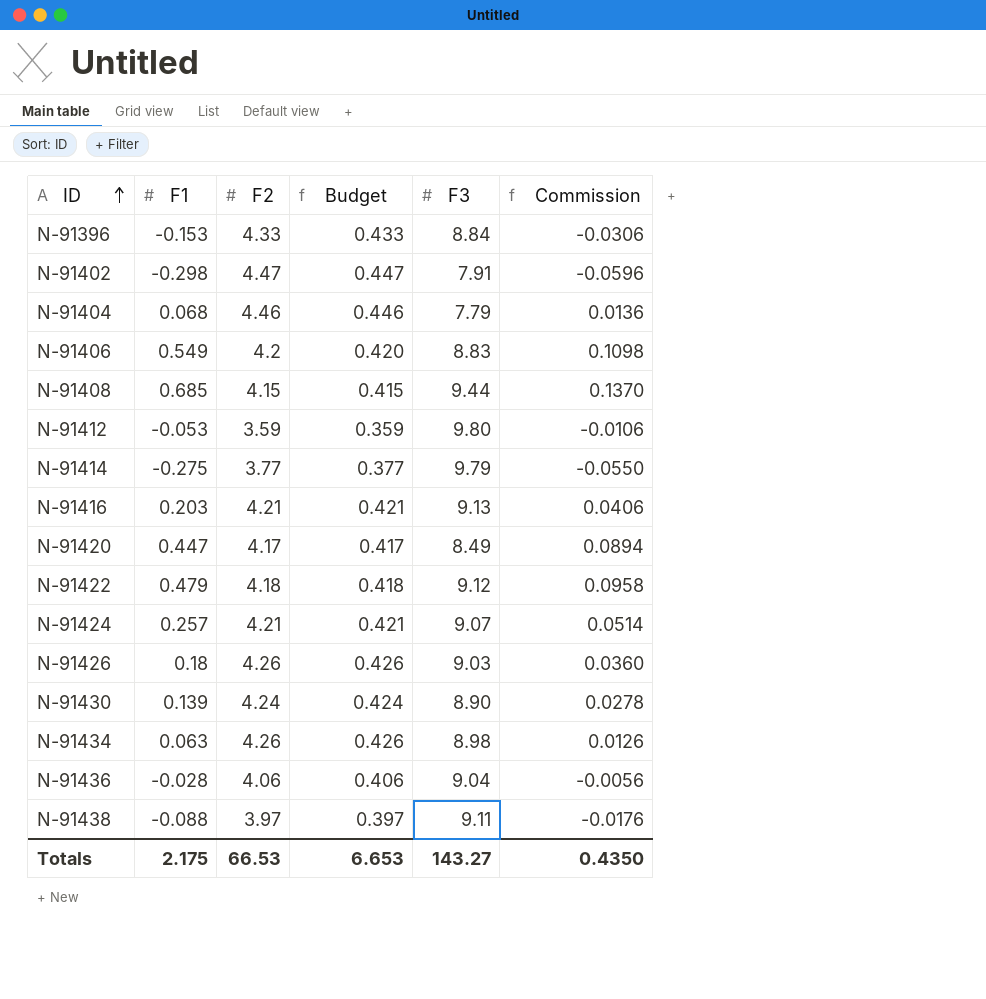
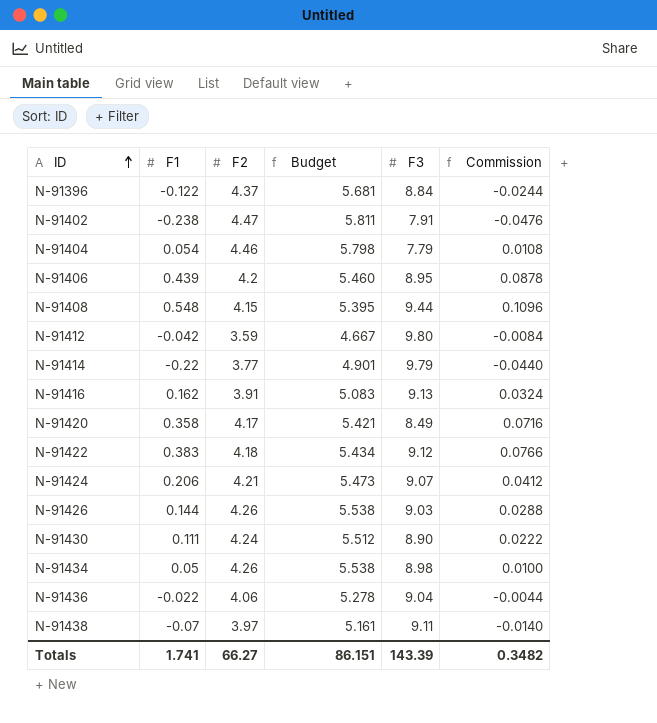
column Budget | formula: [F2] * 0.1 -> [F2] * 1.3
N-91396 | F1: -0.153 -> -0.122
N-91396 | F2: 4.33 -> 4.37
N-91396 | Commission: -0.0306 -> -0.0244
N-91402 | F1: -0.298 -> -0.238
N-91402 | Commission: -0.0596 -> -0.0476
N-91404 | F1: 0.068 -> 0.054
N-91404 | Commission: 0.0136 -> 0.0108
N-91406 | F1: 0.549 -> 0.439
N-91406 | F3: 8.83 -> 8.95
N-91406 | Commission: 0.1098 -> 0.0878
N-91408 | F1: 0.685 -> 0.548
N-91408 | Commission: 0.1370 -> 0.1096
N-91412 | F1: -0.053 -> -0.042
N-91412 | Commission: -0.0106 -> -0.0084
N-91414 | F1: -0.275 -> -0.22
N-91414 | Commission: -0.0550 -> -0.0440
N-91416 | F1: 0.203 -> 0.162
N-91416 | F2: 4.21 -> 3.91
N-91416 | Commission: 0.0406 -> 0.0324
N-91420 | F1: 0.447 -> 0.358
N-91420 | Commission: 0.0894 -> 0.0716
N-91422 | F1: 0.479 -> 0.383
N-91422 | Commission: 0.0958 -> 0.0766
N-91424 | F1: 0.257 -> 0.206
N-91424 | Commission: 0.0514 -> 0.0412
N-91426 | F1: 0.18 -> 0.144
N-91426 | Commission: 0.0360 -> 0.0288
N-91430 | F1: 0.139 -> 0.111
N-91430 | Commission: 0.0278 -> 0.0222
N-91434 | F1: 0.063 -> 0.05
N-91434 | Commission: 0.0126 -> 0.0100
N-91436 | F1: -0.028 -> -0.022
N-91436 | Commission: -0.0056 -> -0.0044
N-91438 | F1: -0.088 -> -0.07
N-91438 | Commission: -0.0176 -> -0.0140
Totals | F1: 2.175 -> 1.741
Totals | F2: 66.53 -> 66.27
Totals | Budget: 6.653 -> 86.151
Totals | F3: 143.27 -> 143.39
Totals | Commission: 0.4350 -> 0.3482

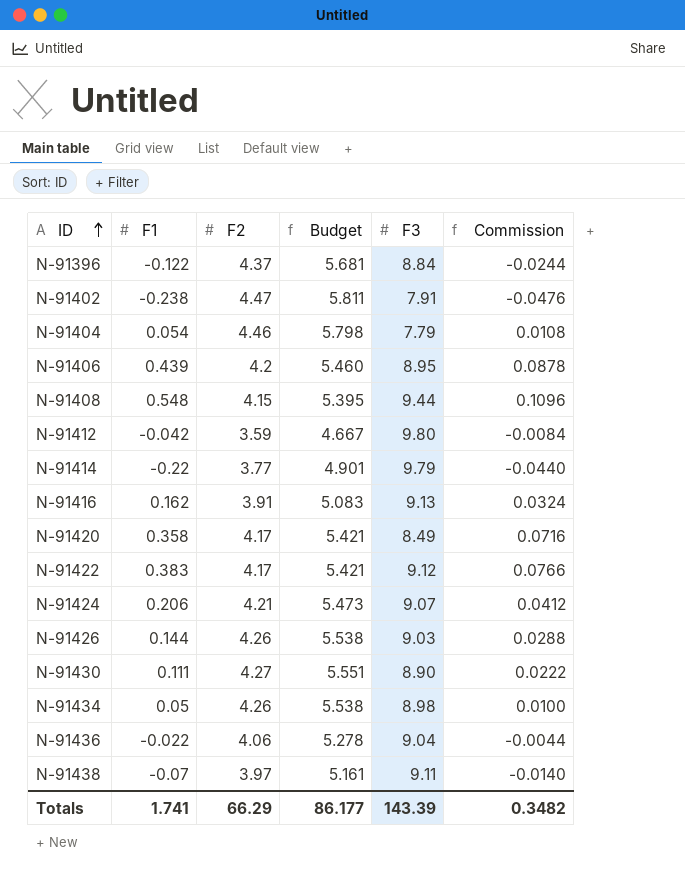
N-91422 | F2: 4.18 -> 4.17
N-91422 | Budget: 5.434 -> 5.421
N-91430 | F2: 4.24 -> 4.27
N-91430 | Budget: 5.512 -> 5.551
Totals | F2: 66.27 -> 66.29
Totals | Budget: 86.151 -> 86.177

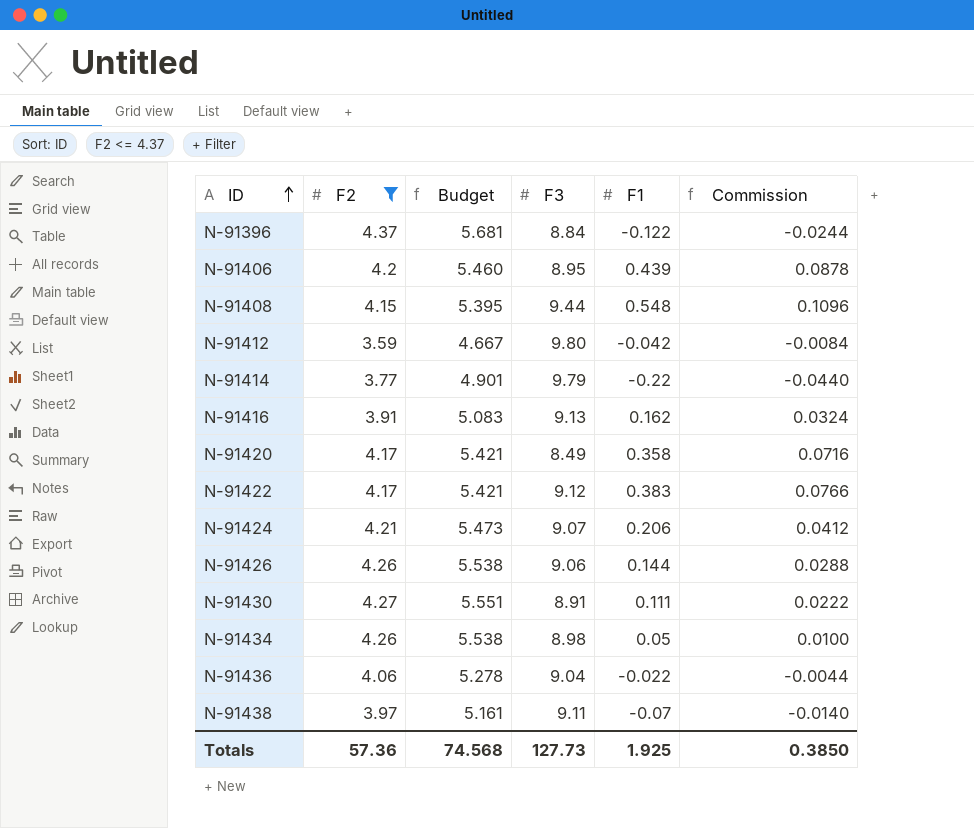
filter: none -> F2 <= 4.37
column F1 | position: 2 -> 5
N-91426 | F3: 9.03 -> 9.06
N-91430 | F3: 8.90 -> 8.91
Totals | F2: 66.29 -> 57.36
Totals | Budget: 86.177 -> 74.568
Totals | F3: 143.39 -> 127.73
Totals | F1: 1.741 -> 1.925
Totals | Commission: 0.3482 -> 0.3850

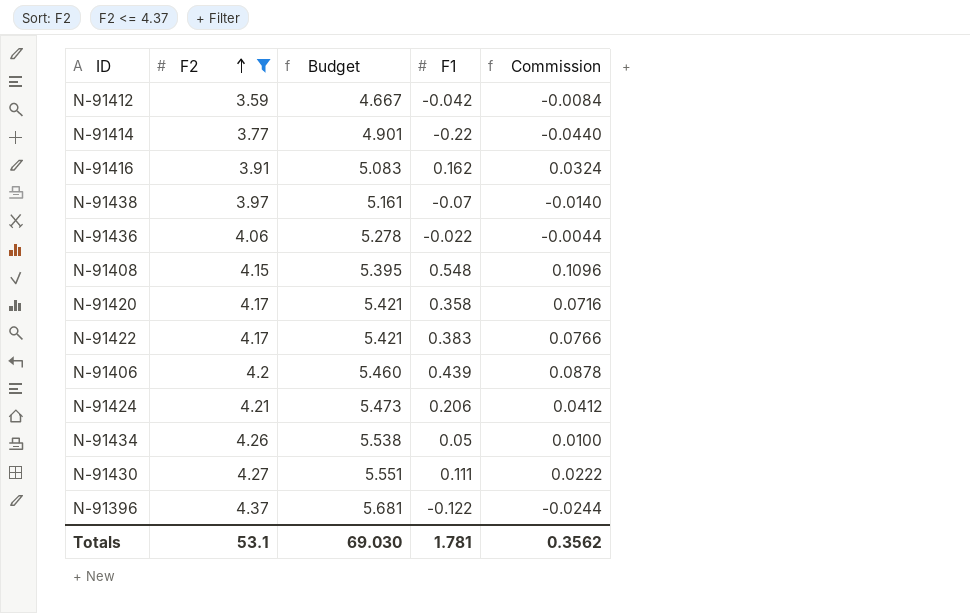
row order: ID ascending -> F2 ascending
column F3 | position: 4 -> none
row N-91426: 4.26 | 5.538 | 9.06 | 0.144 | 0.0288 -> none
Totals | F2: 57.36 -> 53.1
Totals | Budget: 74.568 -> 69.030
Totals | F1: 1.925 -> 1.781
Totals | Commission: 0.3850 -> 0.3562

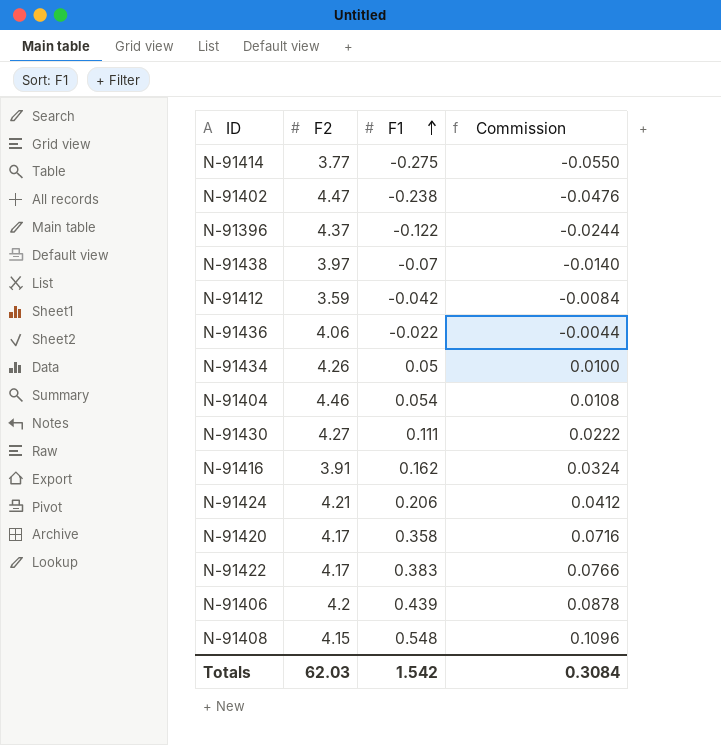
filter: F2 <= 4.37 -> none
row order: F2 ascending -> F1 ascending
column Budget | formula: [F2] * 1.3 -> none
N-91414 | F1: -0.22 -> -0.275
N-91414 | Commission: -0.0440 -> -0.0550
Totals | F2: 53.1 -> 62.03
Totals | F1: 1.781 -> 1.542
Totals | Commission: 0.3562 -> 0.3084

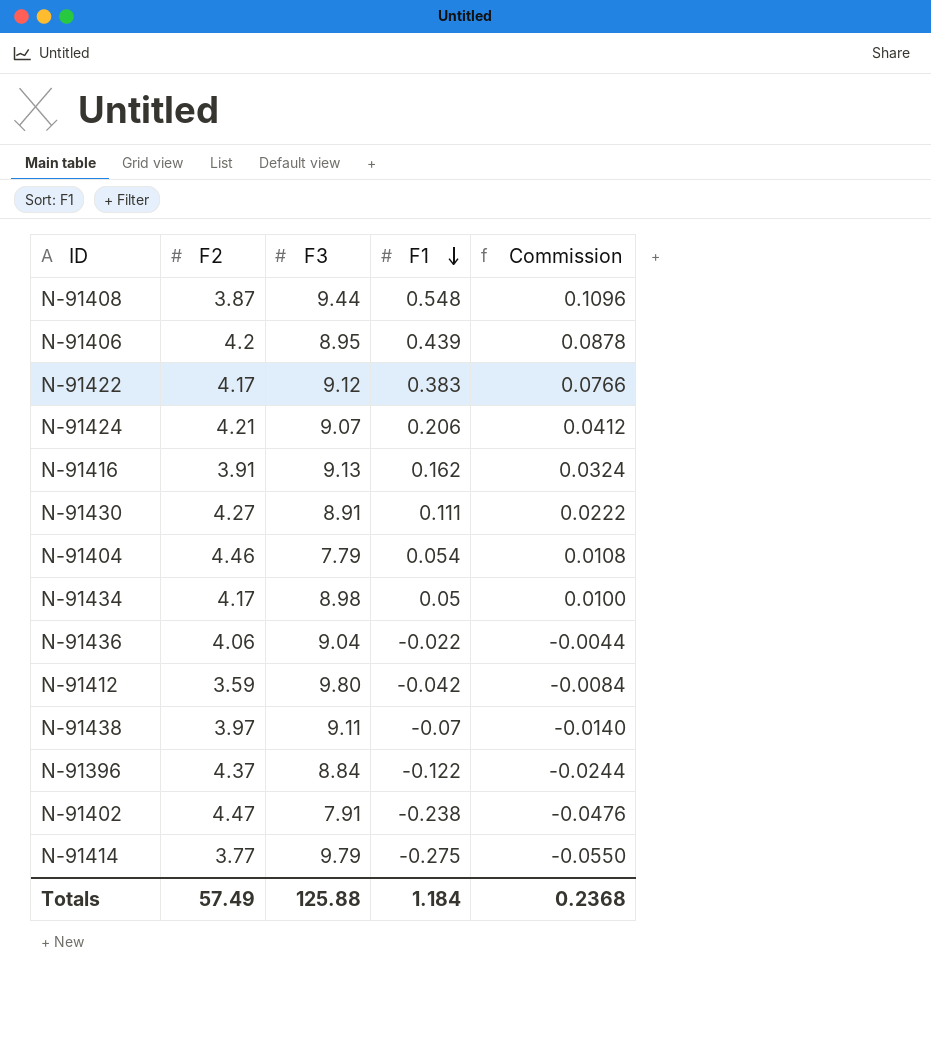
row order: F1 ascending -> F1 descending
column F3 | position: none -> 3
row N-91420: 4.17 | 0.358 | 0.0716 -> none
N-91408 | F2: 4.15 -> 3.87
N-91434 | F2: 4.26 -> 4.17
Totals | F2: 62.03 -> 57.49
Totals | F1: 1.542 -> 1.184
Totals | Commission: 0.3084 -> 0.2368

